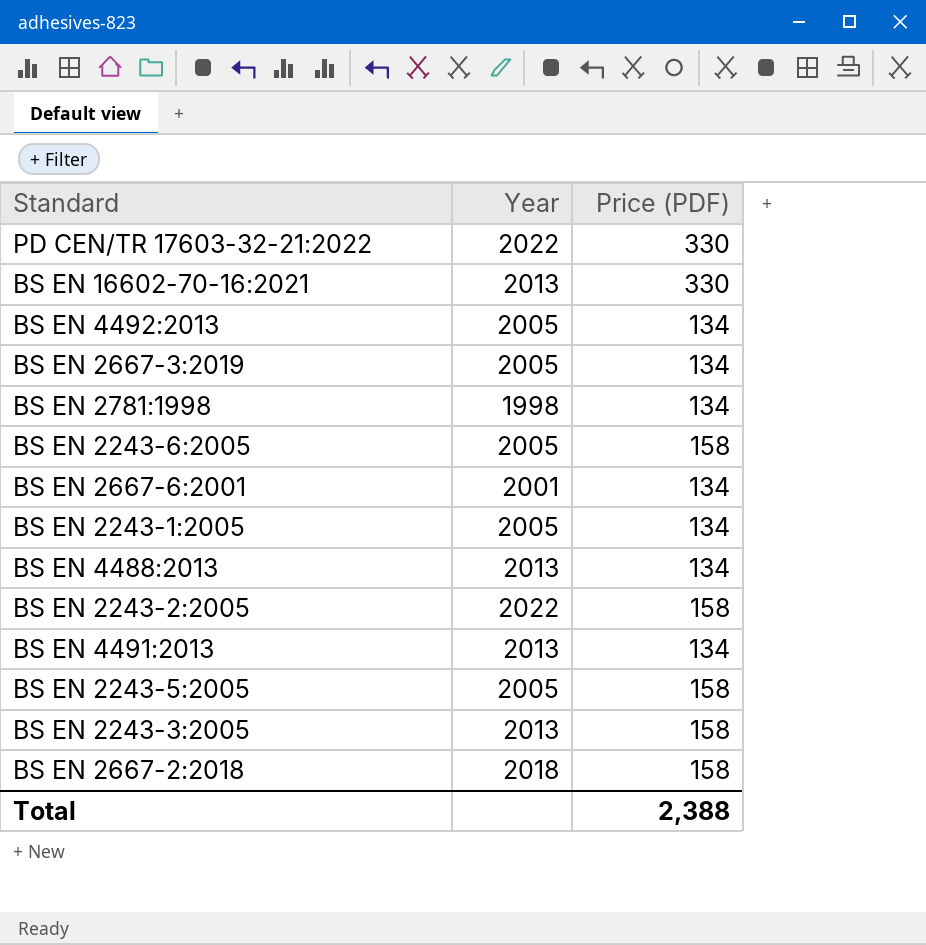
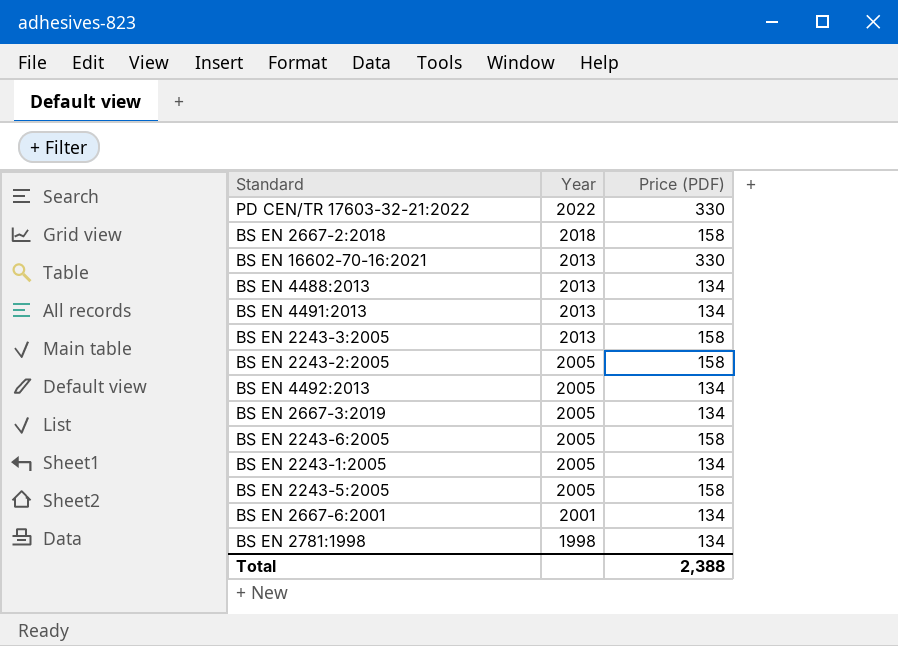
row order: none -> Year descending
BS EN 2243-2:2005 | Year: 2022 -> 2005

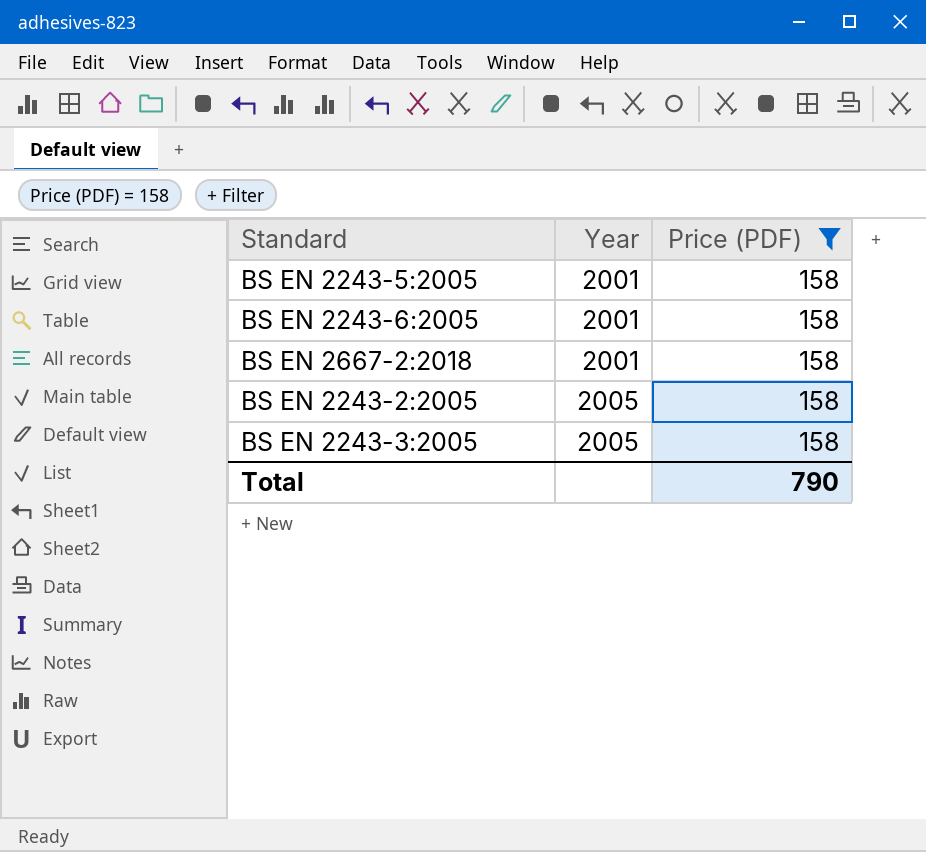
filter: none -> Price (PDF) = 158
row order: Year descending -> Year ascending
BS EN 2243-5:2005 | Year: 2005 -> 2001
BS EN 2243-6:2005 | Year: 2005 -> 2001
BS EN 2667-2:2018 | Year: 2018 -> 2001
BS EN 2243-3:2005 | Year: 2013 -> 2005
Total | Price (PDF): 2,388 -> 790

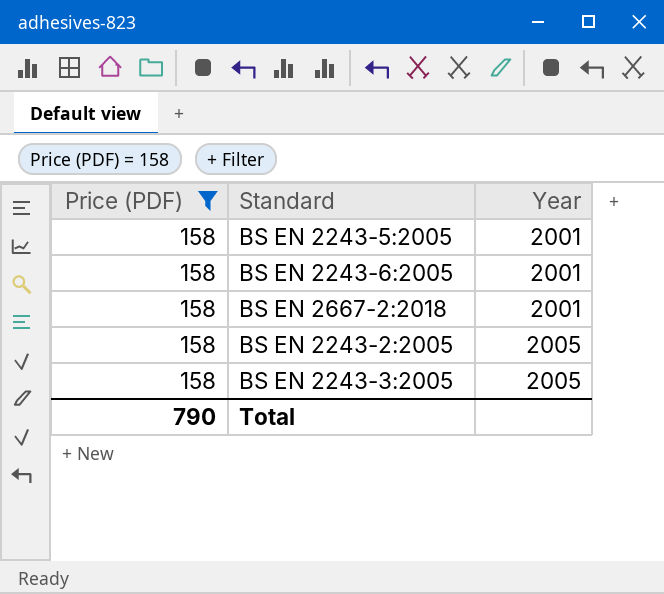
column Price (PDF) | position: 3 -> 1

